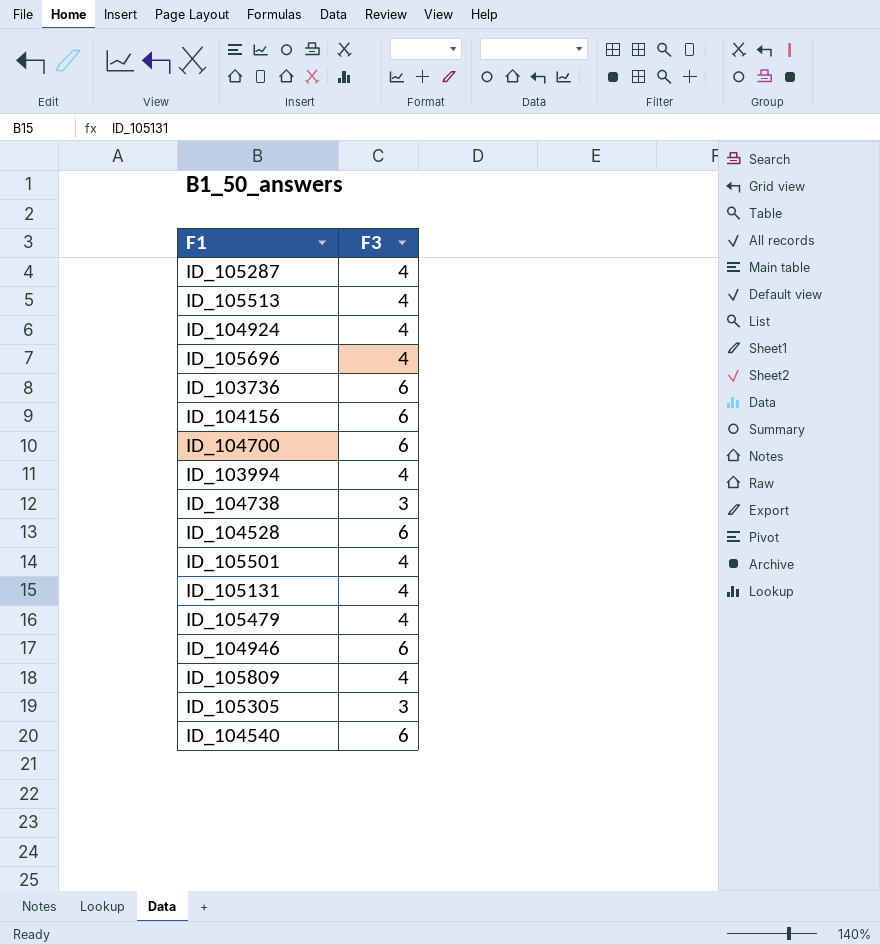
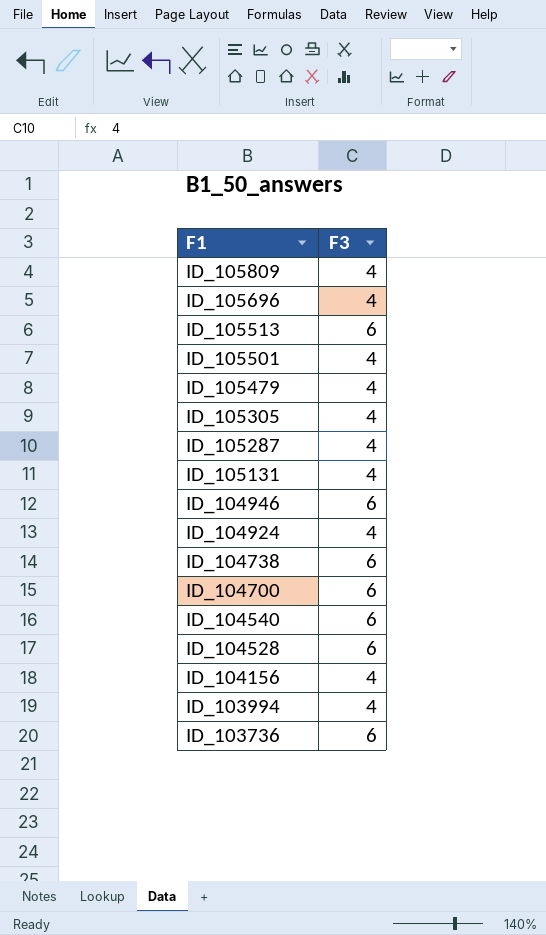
row order: none -> F1 descending
ID_105513 | F3: 4 -> 6
ID_105305 | F3: 3 -> 4
ID_104738 | F3: 3 -> 6
ID_104156 | F3: 6 -> 4

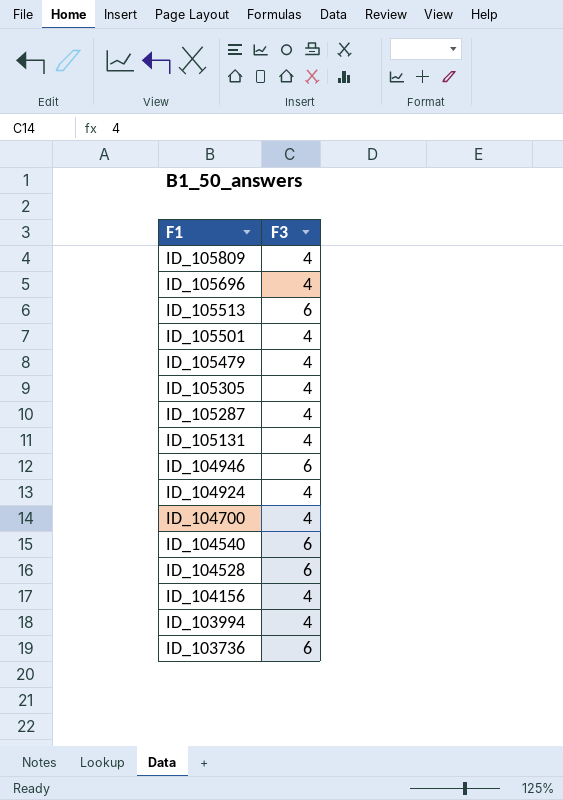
row ID_104738: 6 -> none
ID_104700 | F3: 6 -> 4

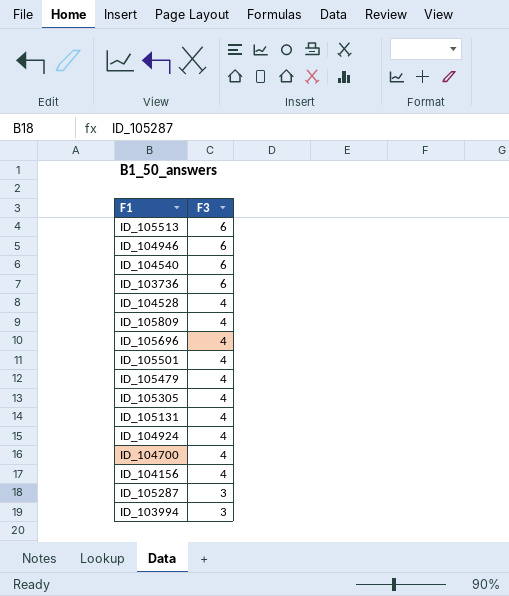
row order: F1 descending -> F3 descending
ID_104528 | F3: 6 -> 4
ID_105287 | F3: 4 -> 3
ID_103994 | F3: 4 -> 3

